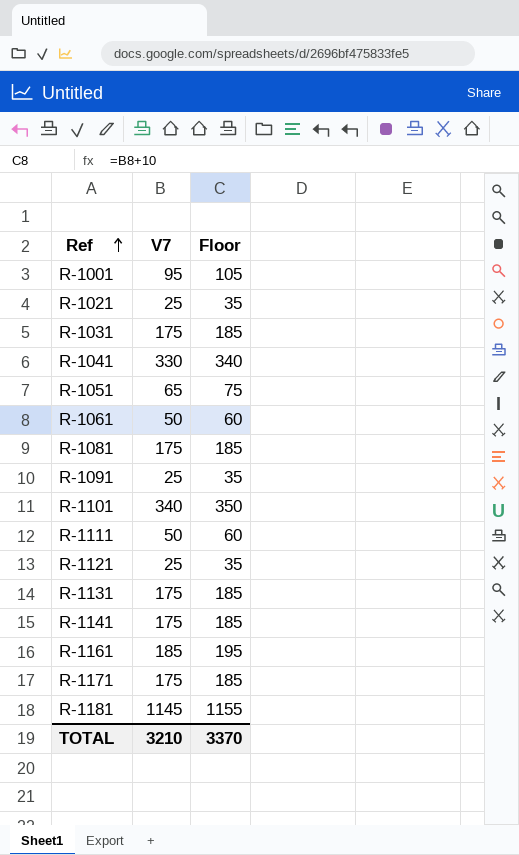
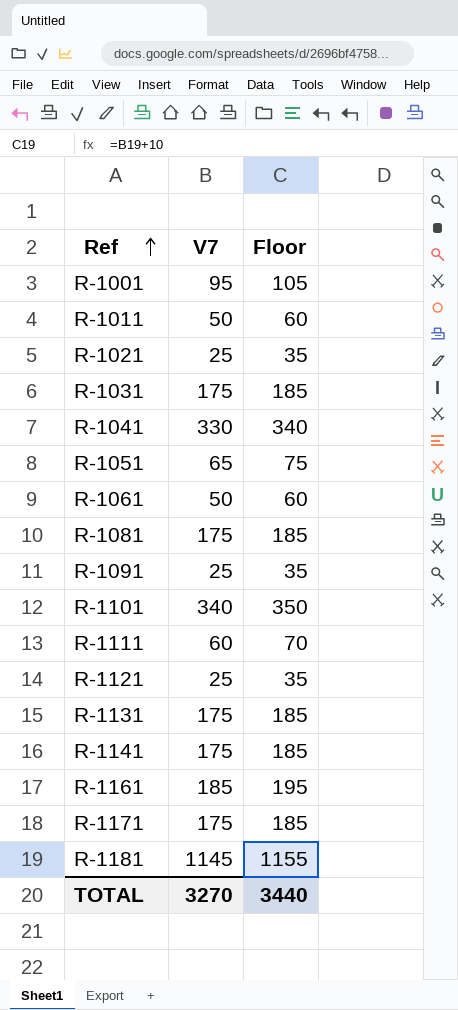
row R-1011: none -> 50 | 60
R-1111 | V7: 50 -> 60
R-1111 | Floor: 60 -> 70
TOTAL | V7: 3210 -> 3270
TOTAL | Floor: 3370 -> 3440

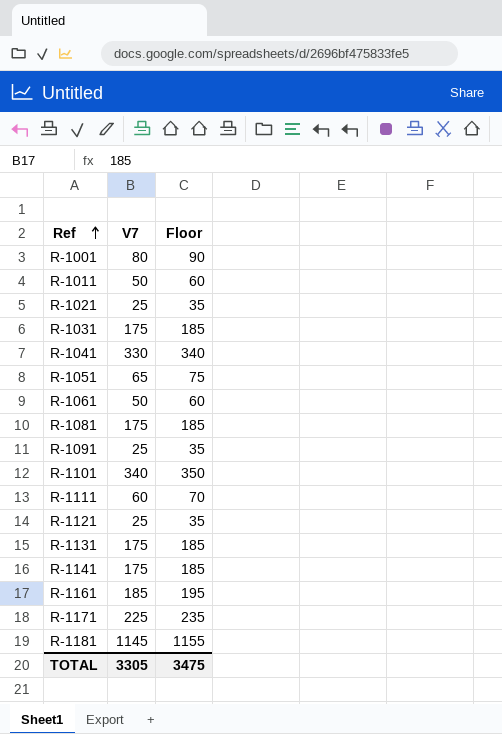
R-1001 | V7: 95 -> 80
R-1001 | Floor: 105 -> 90
R-1171 | V7: 175 -> 225
R-1171 | Floor: 185 -> 235
TOTAL | V7: 3270 -> 3305
TOTAL | Floor: 3440 -> 3475

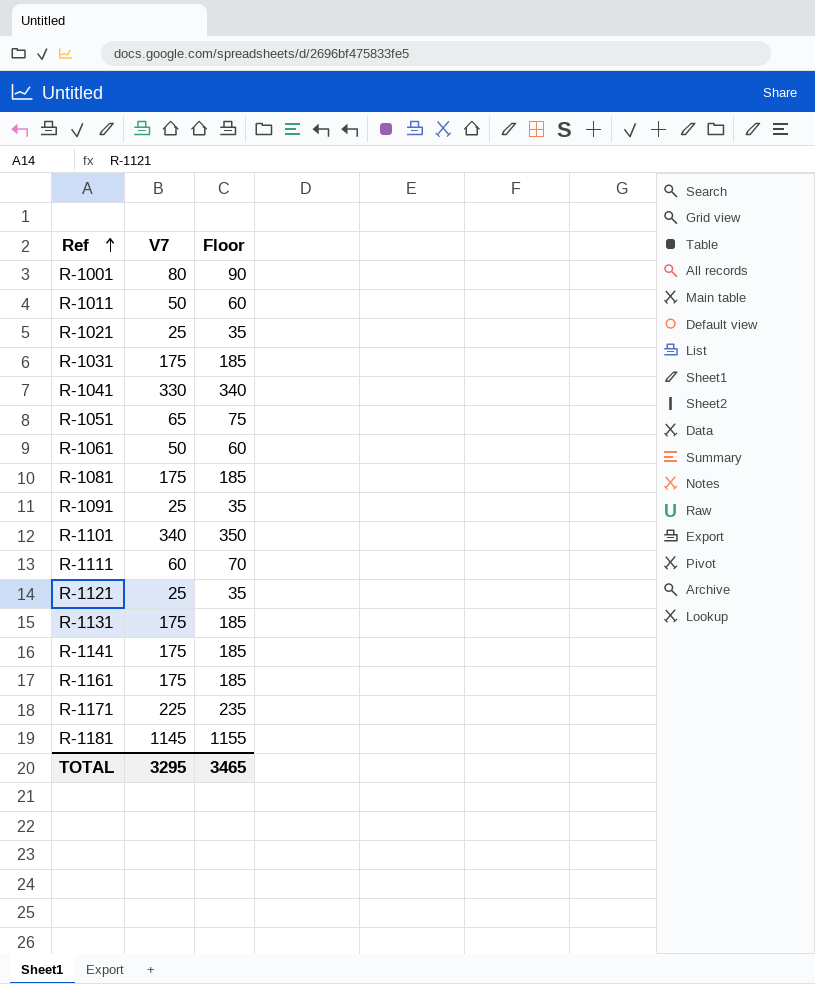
R-1161 | V7: 185 -> 175
R-1161 | Floor: 195 -> 185
TOTAL | V7: 3305 -> 3295
TOTAL | Floor: 3475 -> 3465

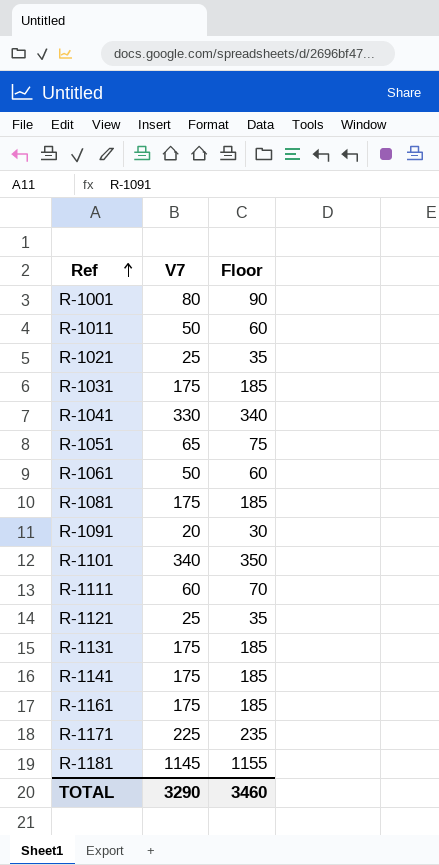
R-1091 | V7: 25 -> 20
R-1091 | Floor: 35 -> 30
TOTAL | V7: 3295 -> 3290
TOTAL | Floor: 3465 -> 3460

